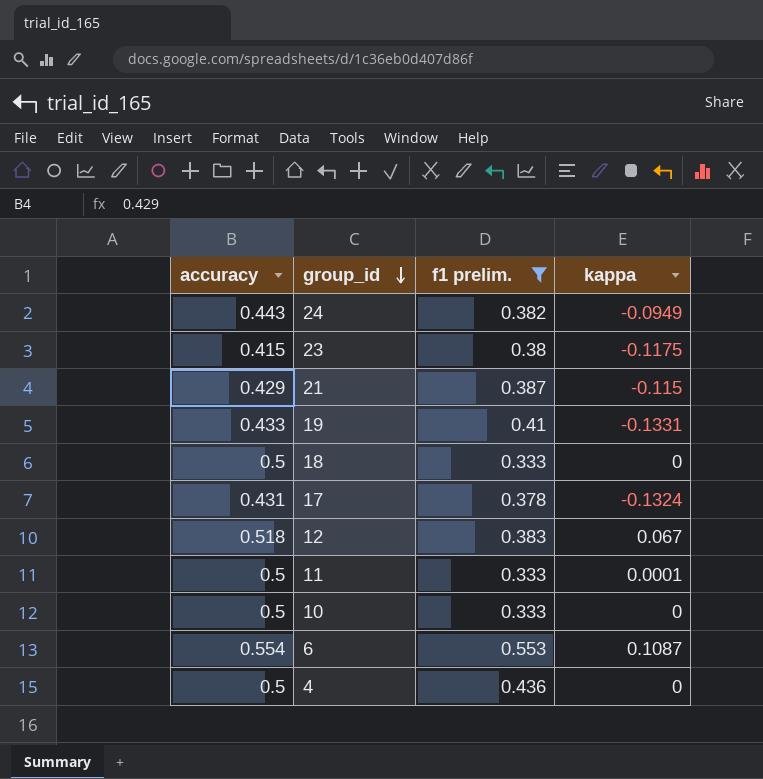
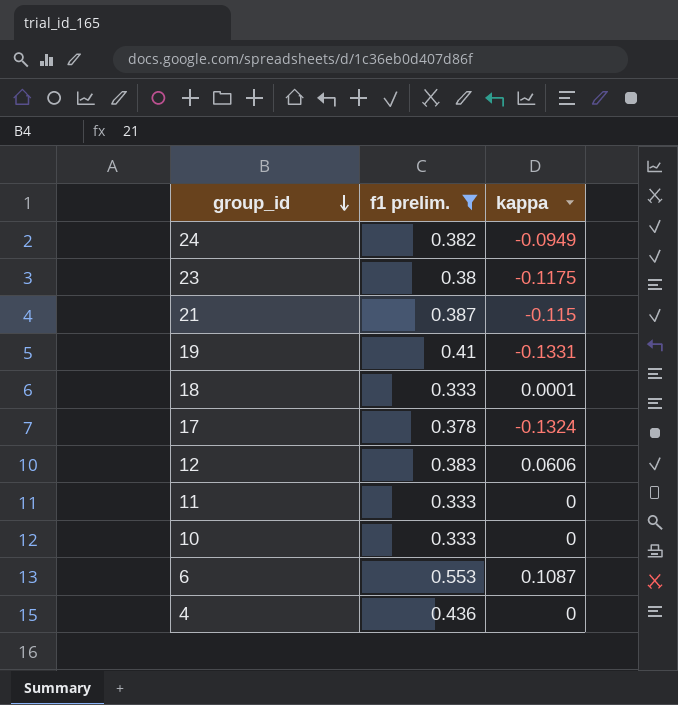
column accuracy | position: 1 -> none
18 | kappa: 0 -> 0.0001
12 | kappa: 0.067 -> 0.0606
11 | kappa: 0.0001 -> 0

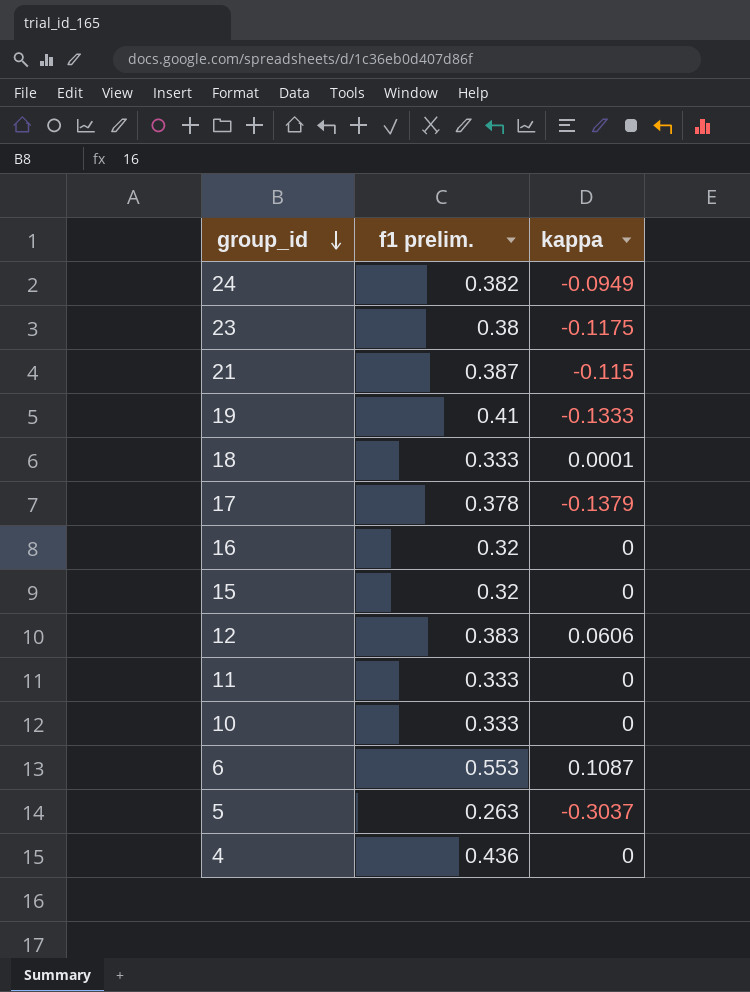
filter: f1 prelim. >= 0.333 -> none
19 | kappa: -0.1331 -> -0.1333
17 | kappa: -0.1324 -> -0.1379

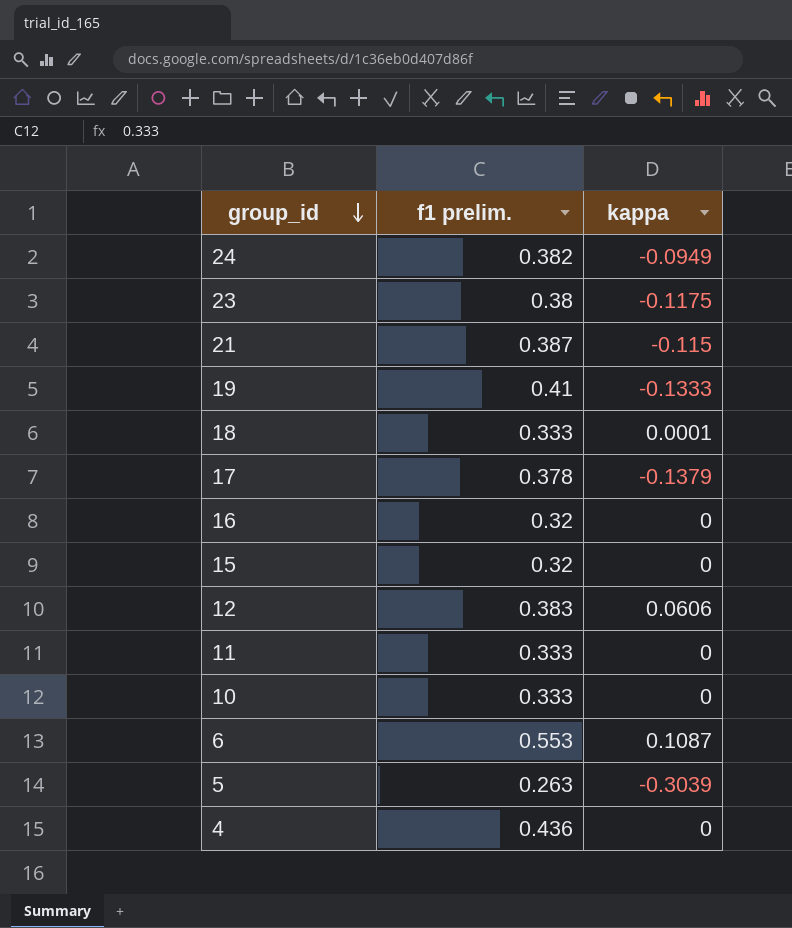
5 | kappa: -0.3037 -> -0.3039

